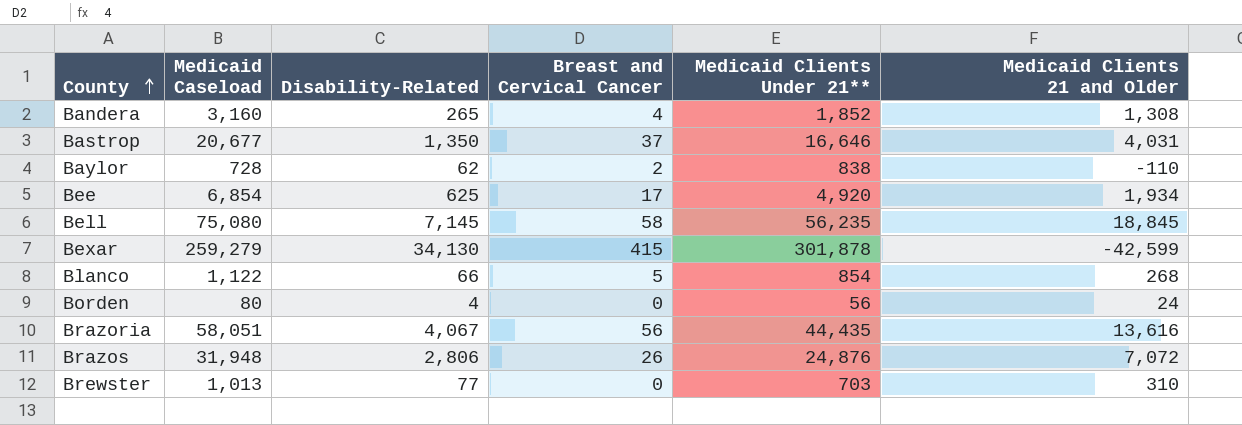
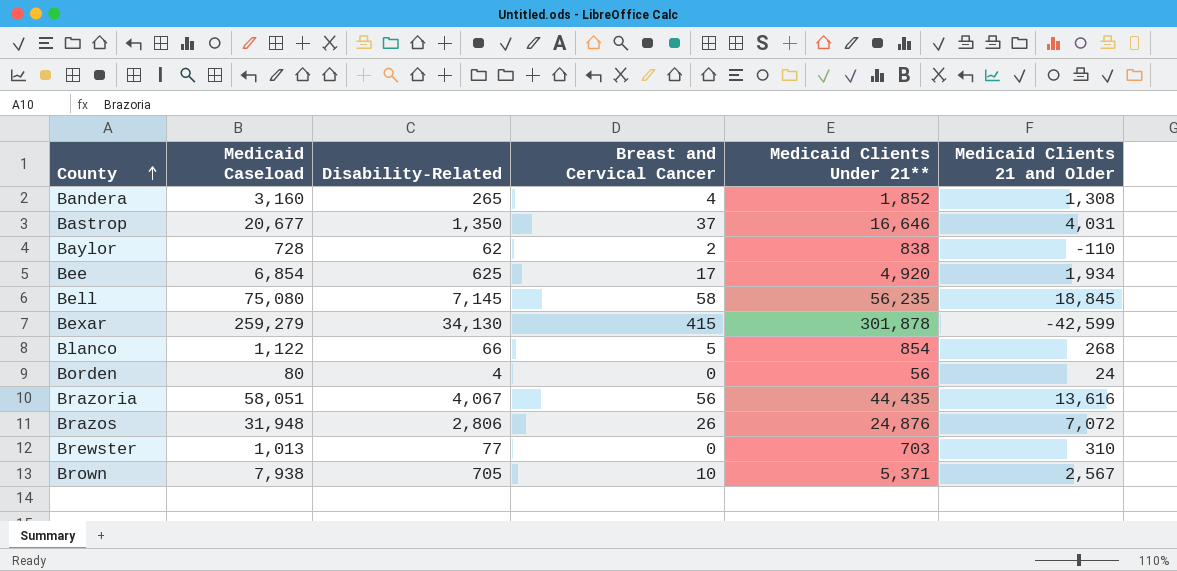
row Brown: none -> 7,938 | 705 | 10 | 5,371 | 2,567

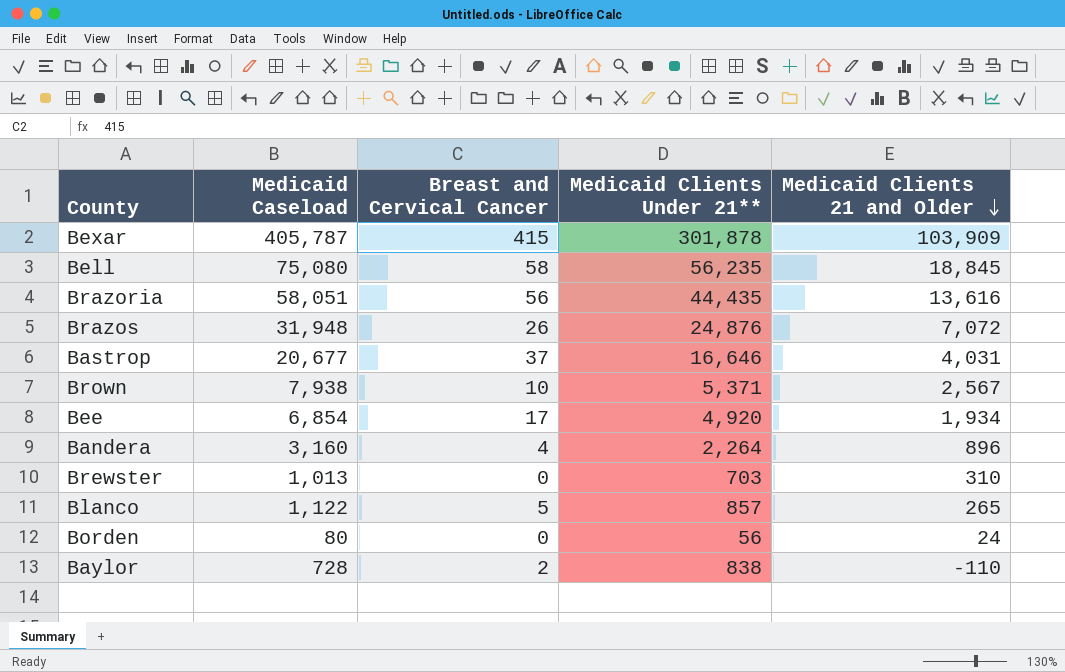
row order: County ascending -> Medicaid Clients 21 and Older descending
column Disability-Related | position: 3 -> none
Bexar | Medicaid Caseload: 259,279 -> 405,787
Bexar | Medicaid Clients 21 and Older: -42,599 -> 103,909
Bandera | Medicaid Clients Under 21**: 1,852 -> 2,264
Bandera | Medicaid Clients 21 and Older: 1,308 -> 896
Blanco | Medicaid Clients Under 21**: 854 -> 857
Blanco | Medicaid Clients 21 and Older: 268 -> 265

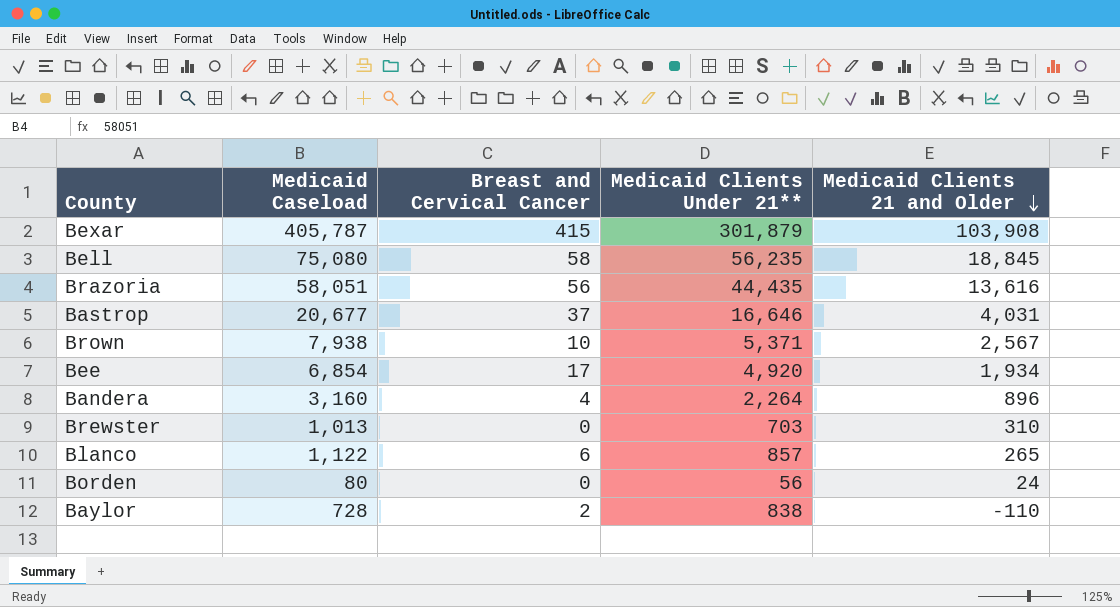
row Brazos: 31,948 | 26 | 24,876 | 7,072 -> none
Bexar | Medicaid Clients Under 21**: 301,878 -> 301,879
Bexar | Medicaid Clients 21 and Older: 103,909 -> 103,908
Blanco | Breast and Cervical Cancer: 5 -> 6

